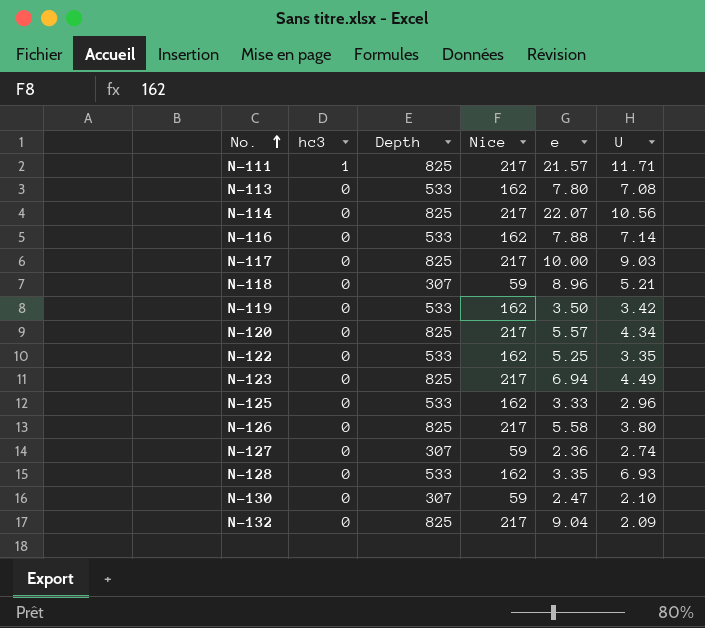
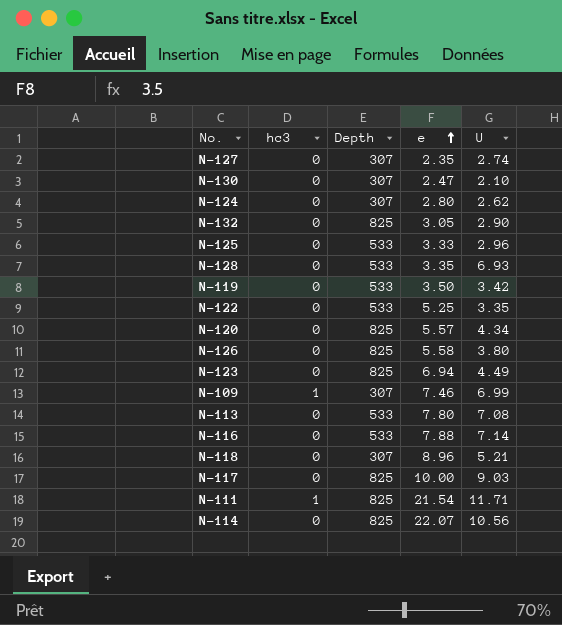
row order: No. ascending -> e ascending
column Nice | position: 4 -> none
N-127 | e: 2.36 -> 2.35
row N-124: none -> 0 | 307 | 2.80 | 2.62
N-132 | e: 9.04 -> 3.05
N-132 | U: 2.09 -> 2.90
row N-109: none -> 1 | 307 | 7.46 | 6.99
N-111 | e: 21.57 -> 21.54

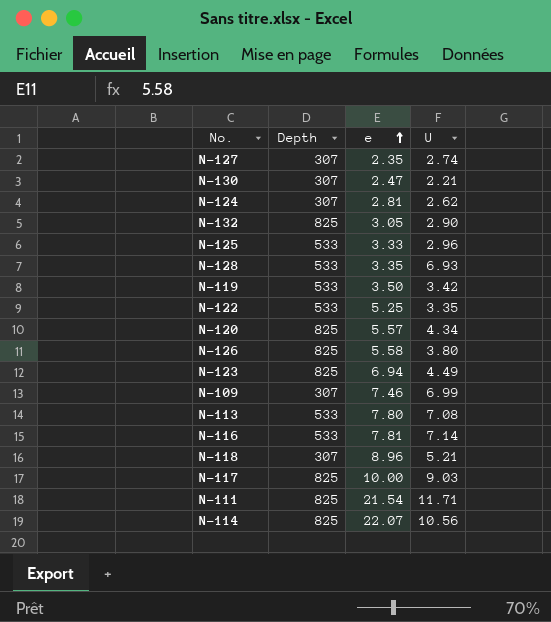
column hc3 | position: 2 -> none
N-130 | U: 2.10 -> 2.21
N-124 | e: 2.80 -> 2.81
N-116 | e: 7.88 -> 7.81

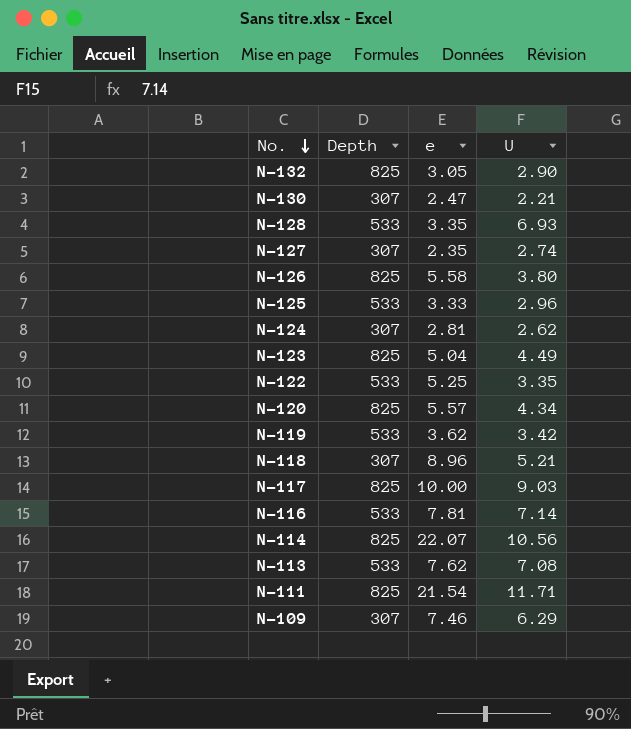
row order: e ascending -> No. descending
N-123 | e: 6.94 -> 5.04
N-119 | e: 3.50 -> 3.62
N-113 | e: 7.80 -> 7.62
N-109 | U: 6.99 -> 6.29

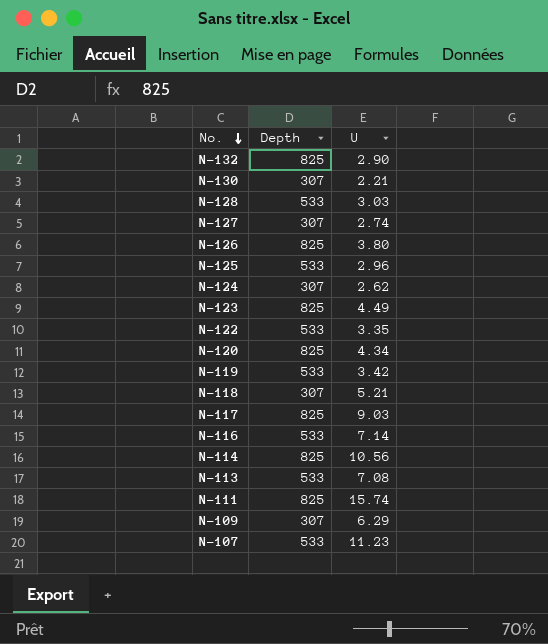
column e | position: 3 -> none
N-128 | U: 6.93 -> 3.03
N-111 | U: 11.71 -> 15.74
row N-107: none -> 533 | 11.23

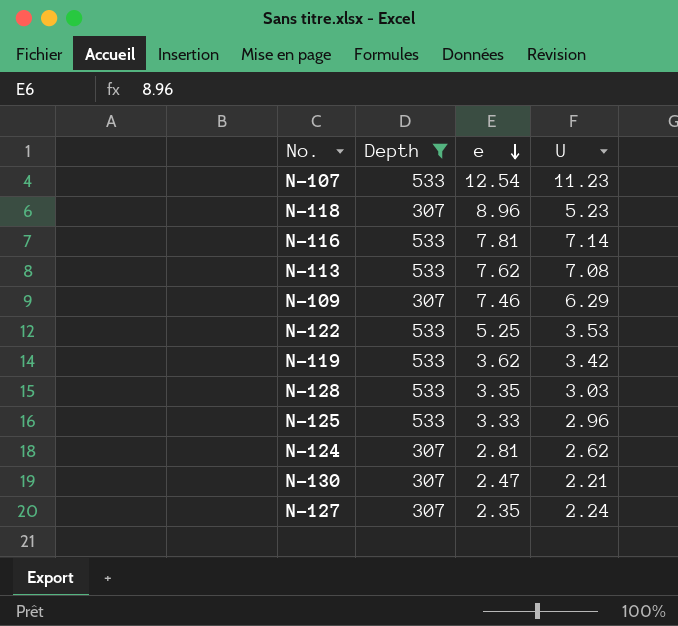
filter: none -> Depth != 825
row order: No. descending -> e descending
column e | position: none -> 3
N-118 | U: 5.21 -> 5.23
N-122 | U: 3.35 -> 3.53
N-127 | U: 2.74 -> 2.24

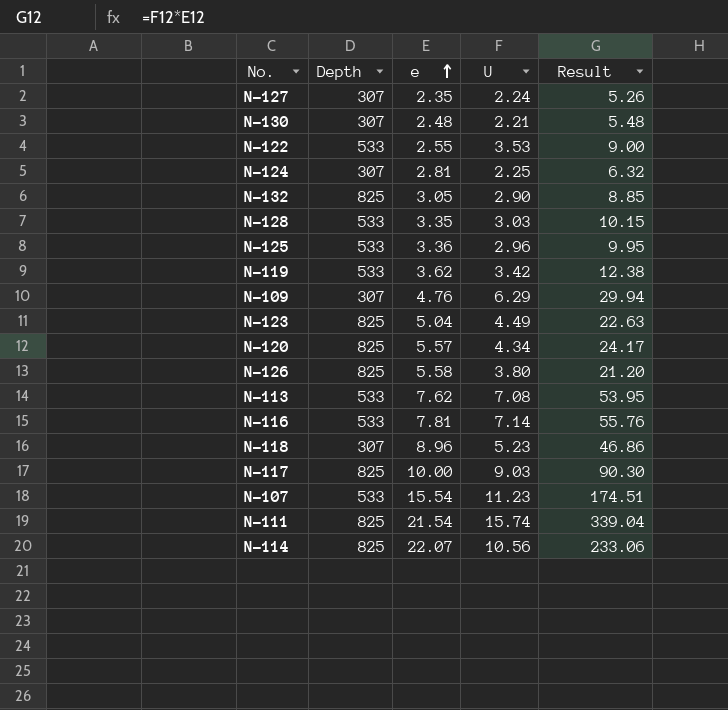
filter: Depth != 825 -> none
row order: e descending -> e ascending
column Result | formula: none -> [e] * [U]
N-130 | e: 2.47 -> 2.48
N-122 | e: 5.25 -> 2.55
N-124 | U: 2.62 -> 2.25
N-125 | e: 3.33 -> 3.36
N-109 | e: 7.46 -> 4.76
N-107 | e: 12.54 -> 15.54

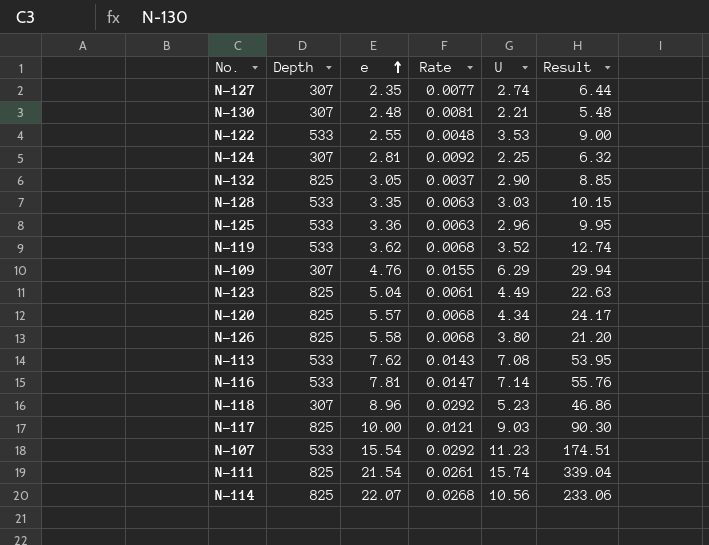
column Rate | formula: none -> [e] / [Depth]
N-127 | U: 2.24 -> 2.74
N-127 | Result: 5.26 -> 6.44
N-119 | U: 3.42 -> 3.52
N-119 | Result: 12.38 -> 12.74

